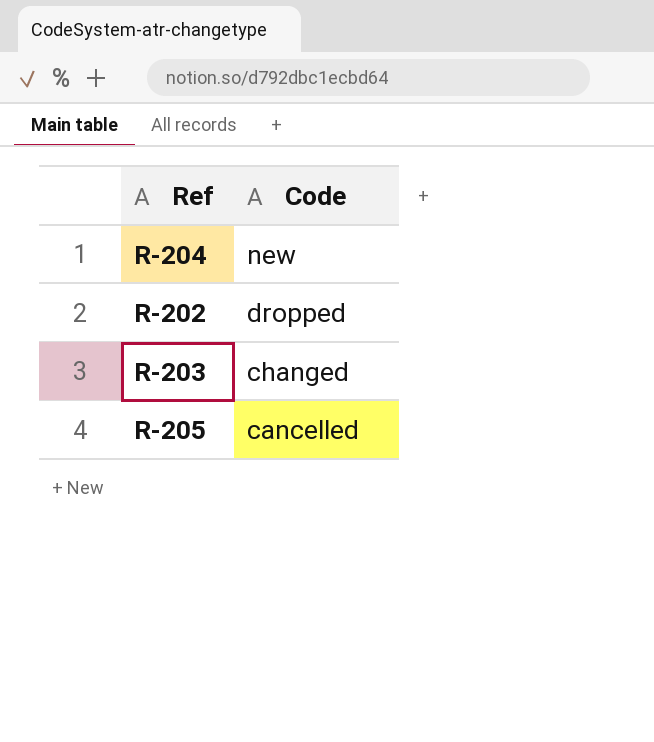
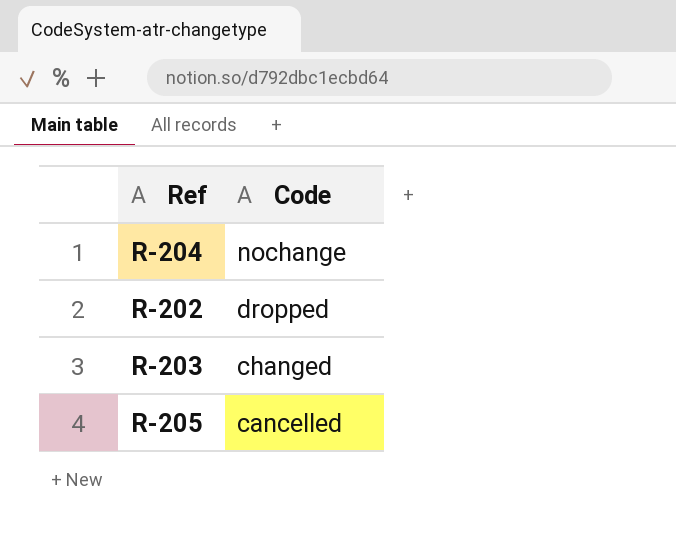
R-204 | Code: new -> nochange

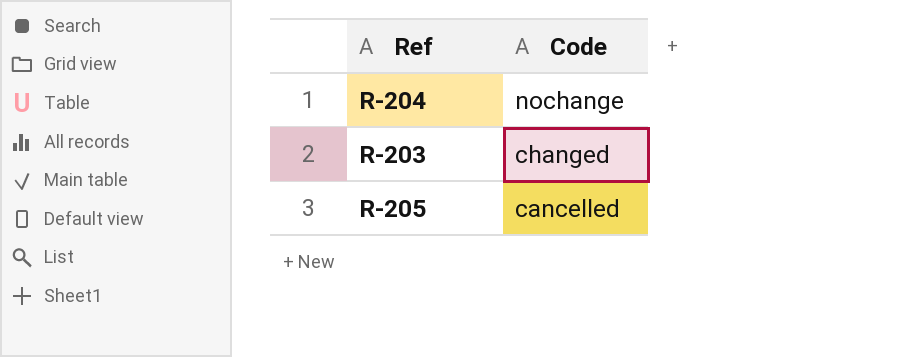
row R-202: dropped -> none

